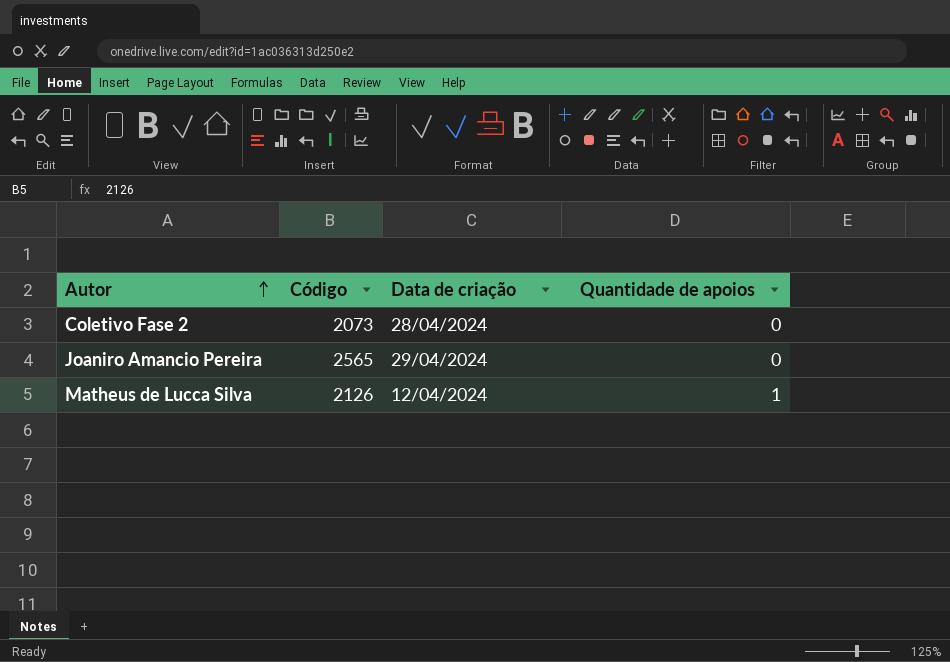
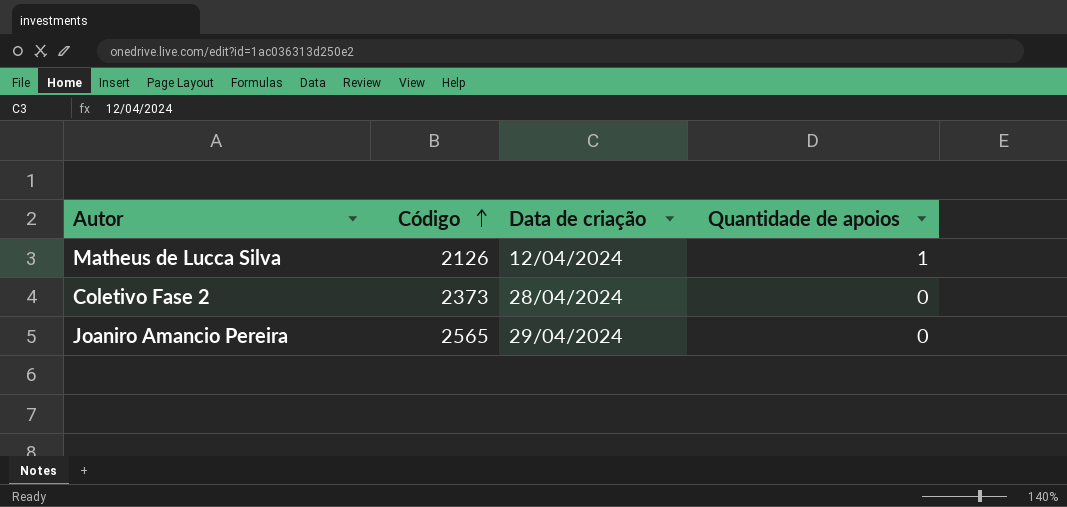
row order: Autor ascending -> Código ascending
Coletivo Fase 2 | Código: 2073 -> 2373

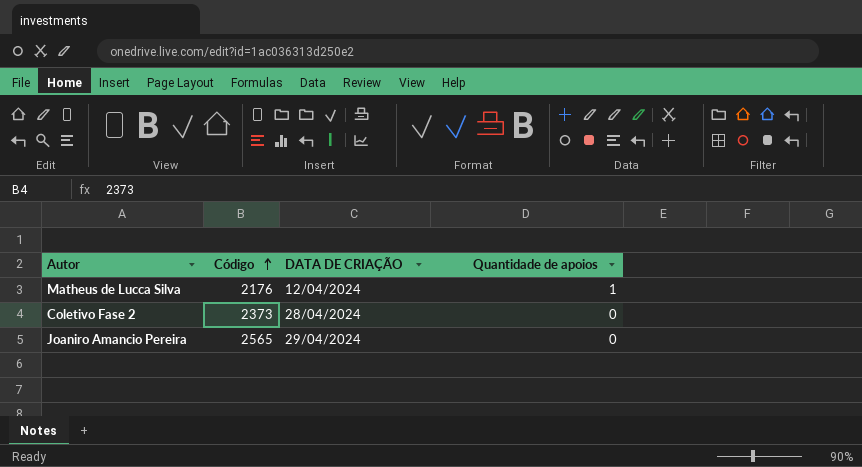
column name: Data de criação -> DATA DE CRIAÇÃO
Matheus de Lucca Silva | Código: 2126 -> 2176

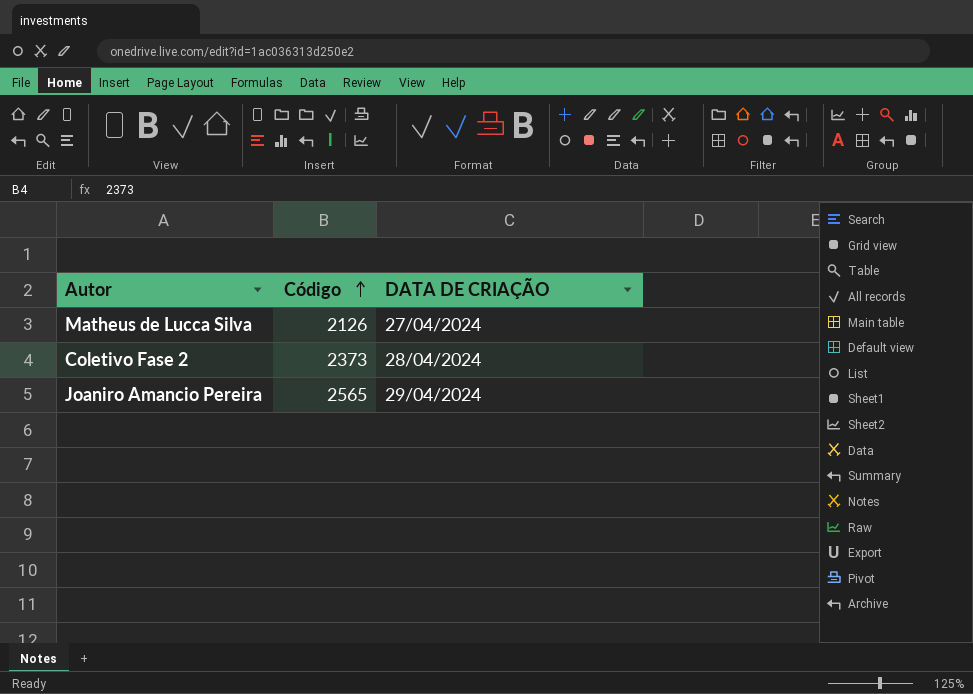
column Quantidade de apoios | position: 4 -> none
Matheus de Lucca Silva | Código: 2176 -> 2126
Matheus de Lucca Silva | DATA DE CRIAÇÃO: 12/04/2024 -> 27/04/2024

